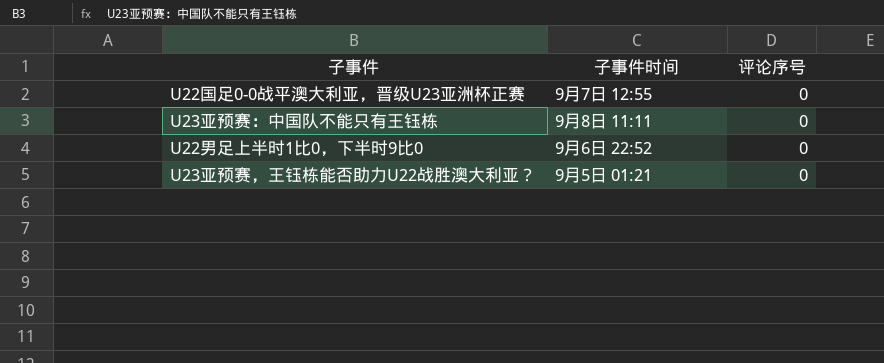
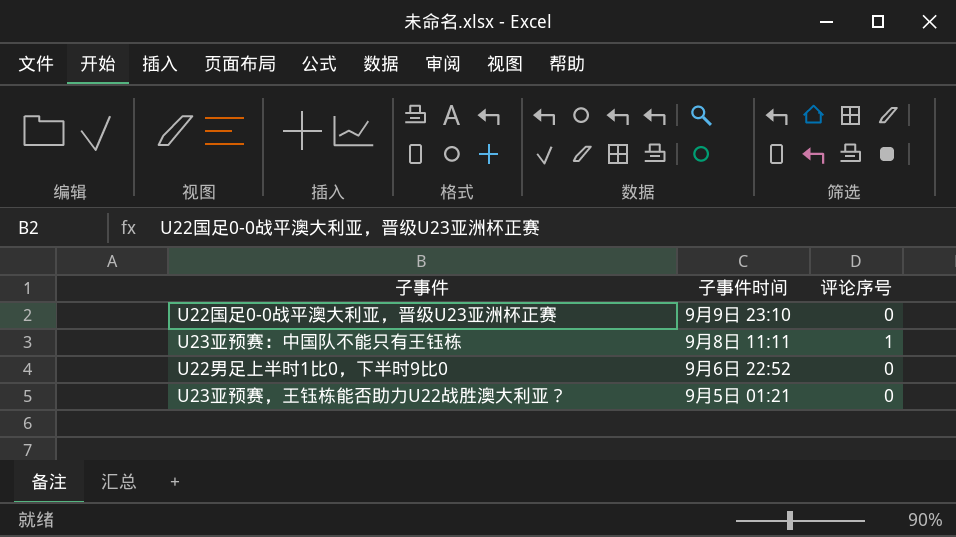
U22国足0-0战平澳大利亚，晋级U23亚洲杯正赛 | 子事件时间: 9月7日 12:55 -> 9月9日 23:10
U23亚预赛：中国队不能只有王钰栋 | 评论序号: 0 -> 1

